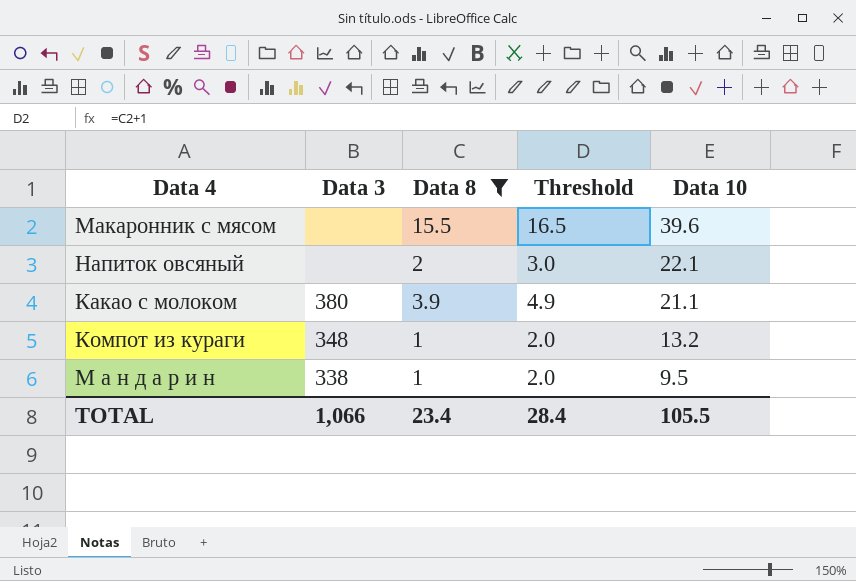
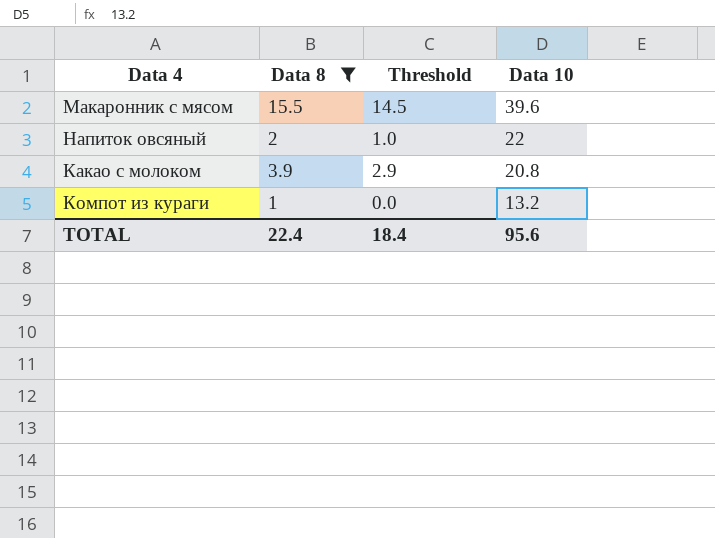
column Data 3 | position: 2 -> none
column Threshold | formula: [Data 8] + 1 -> [Data 8] - 1
row М а н д а р и н: 338 | 1 | 2.0 | 9.5 -> none
Напиток овсяный | Data 10: 22.1 -> 22
Какао с молоком | Data 10: 21.1 -> 20.8
TOTAL | Data 8: 23.4 -> 22.4
TOTAL | Threshold: 28.4 -> 18.4
TOTAL | Data 10: 105.5 -> 95.6

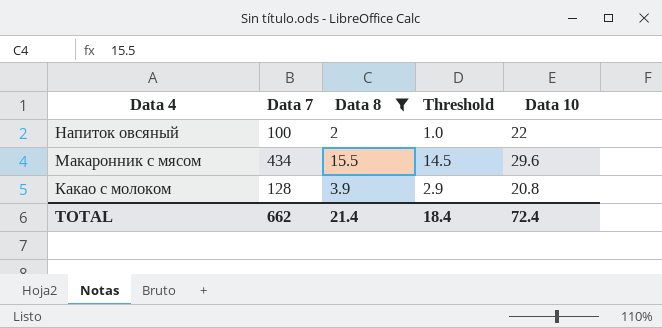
row order: Data 10 descending -> Data 4 descending
column Data 7 | position: none -> 2
row Компот из кураги: 1 | 0.0 | 13.2 -> none
Макаронник с мясом | Data 10: 39.6 -> 29.6
TOTAL | Data 8: 22.4 -> 21.4
TOTAL | Data 10: 95.6 -> 72.4

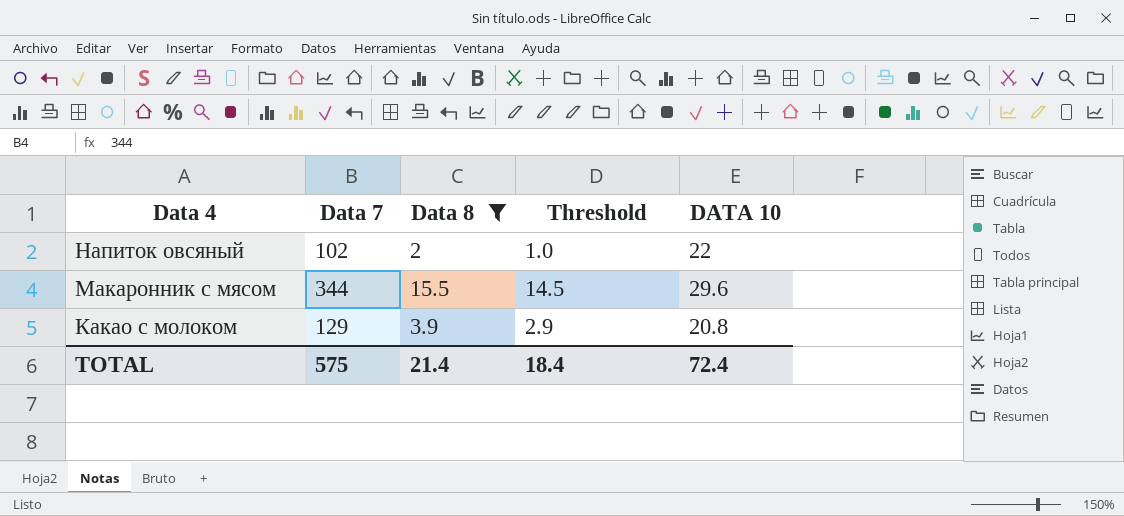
column name: Data 10 -> DATA 10
Напиток овсяный | Data 7: 100 -> 102
Макаронник с мясом | Data 7: 434 -> 344
Какао с молоком | Data 7: 128 -> 129
TOTAL | Data 7: 662 -> 575

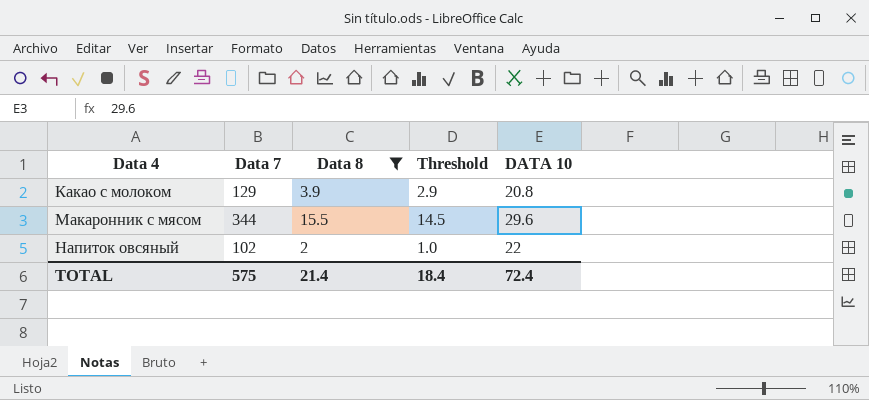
row order: Data 4 descending -> Data 4 ascending

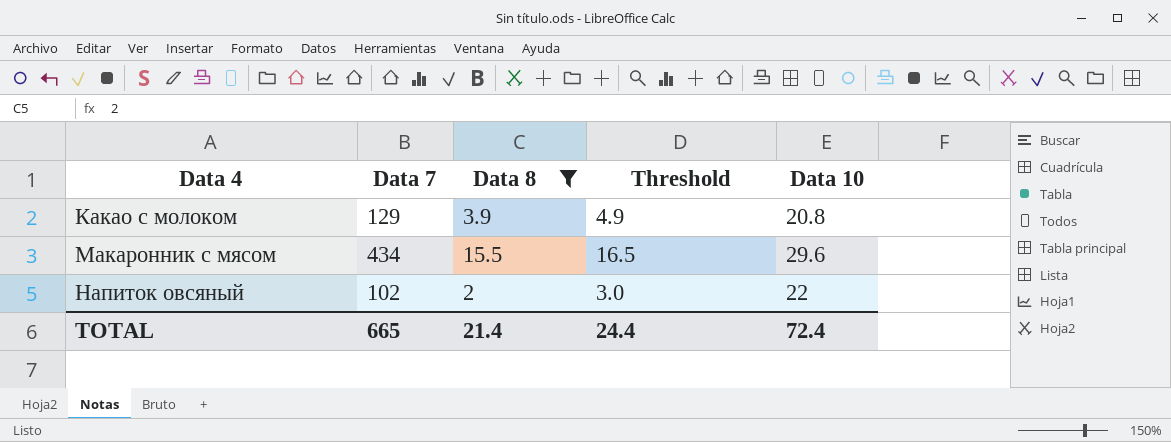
column Threshold | formula: [Data 8] - 1 -> [Data 8] + 1
column name: DATA 10 -> Data 10
Макаронник с мясом | Data 7: 344 -> 434
TOTAL | Data 7: 575 -> 665
TOTAL | Threshold: 18.4 -> 24.4

